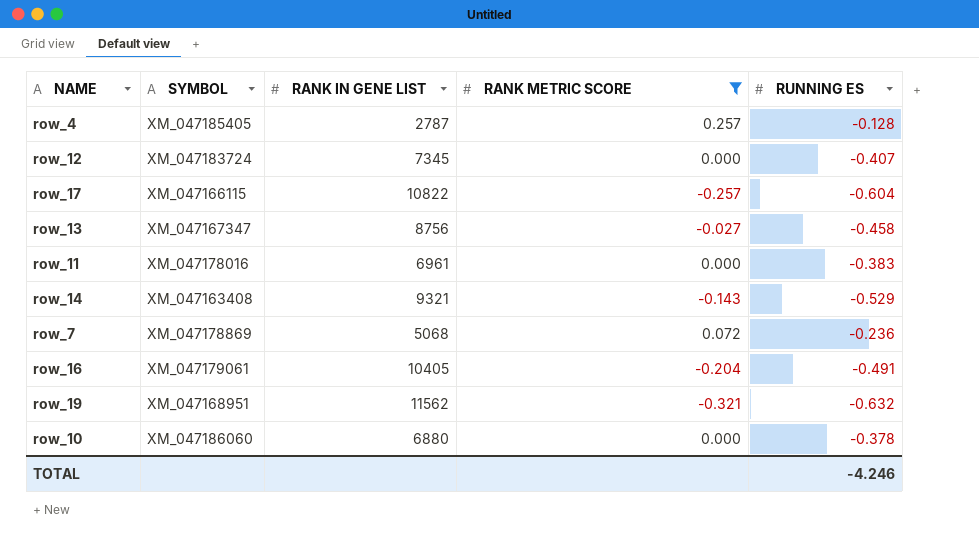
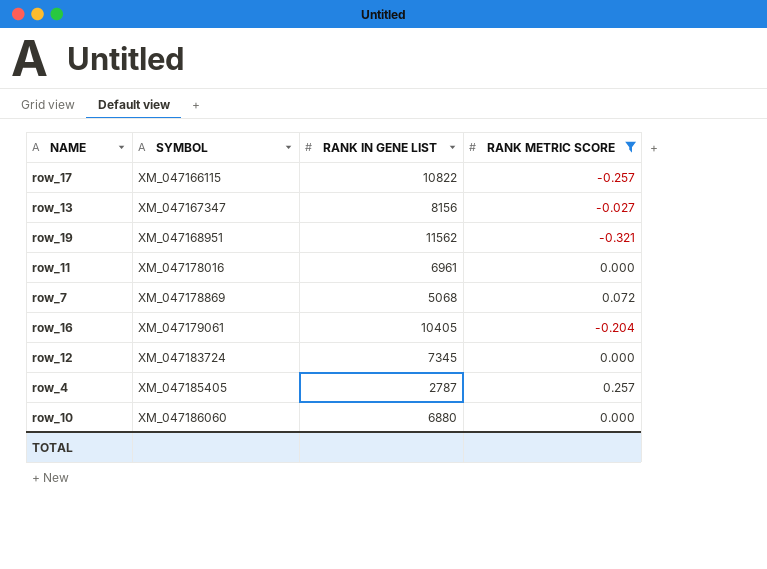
row order: none -> SYMBOL ascending
column RUNNING ES | position: 5 -> none
row row_14: XM_047163408 | 9321 | -0.143 | -0.529 -> none
row_13 | RANK IN GENE LIST: 8756 -> 8156

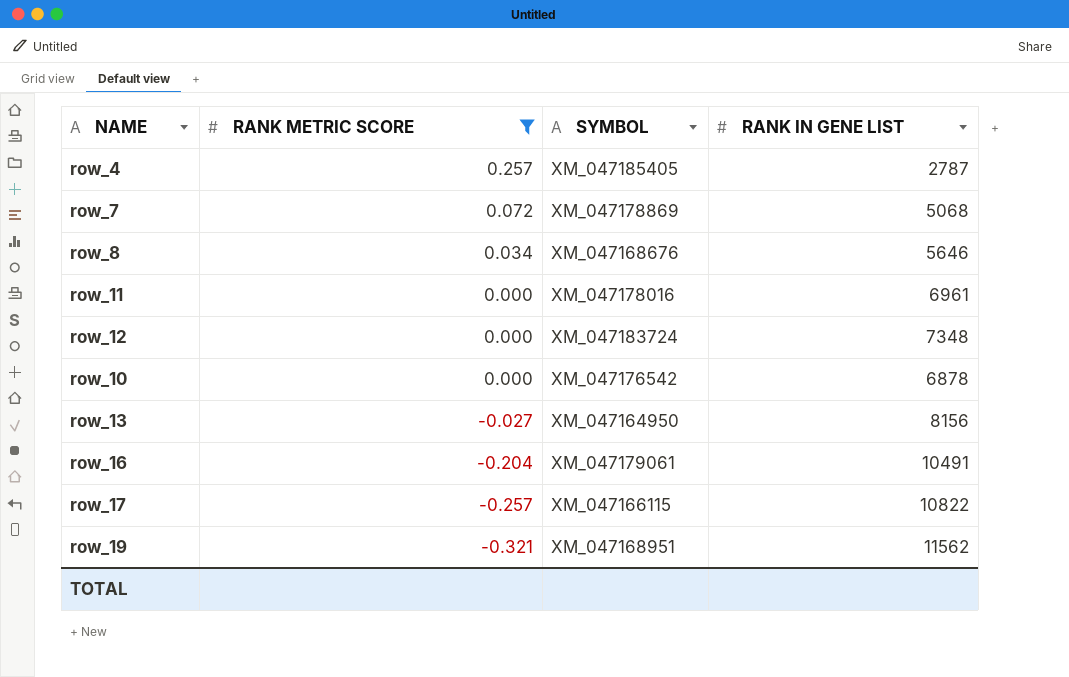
row order: SYMBOL ascending -> RANK METRIC SCORE descending
column RANK METRIC SCORE | position: 4 -> 2
row row_8: none -> 0.034 | XM_047168676 | 5646
row_12 | RANK IN GENE LIST: 7345 -> 7348
row_10 | SYMBOL: XM_047186060 -> XM_047176542
row_10 | RANK IN GENE LIST: 6880 -> 6878
row_13 | SYMBOL: XM_047167347 -> XM_047164950
row_16 | RANK IN GENE LIST: 10405 -> 10491

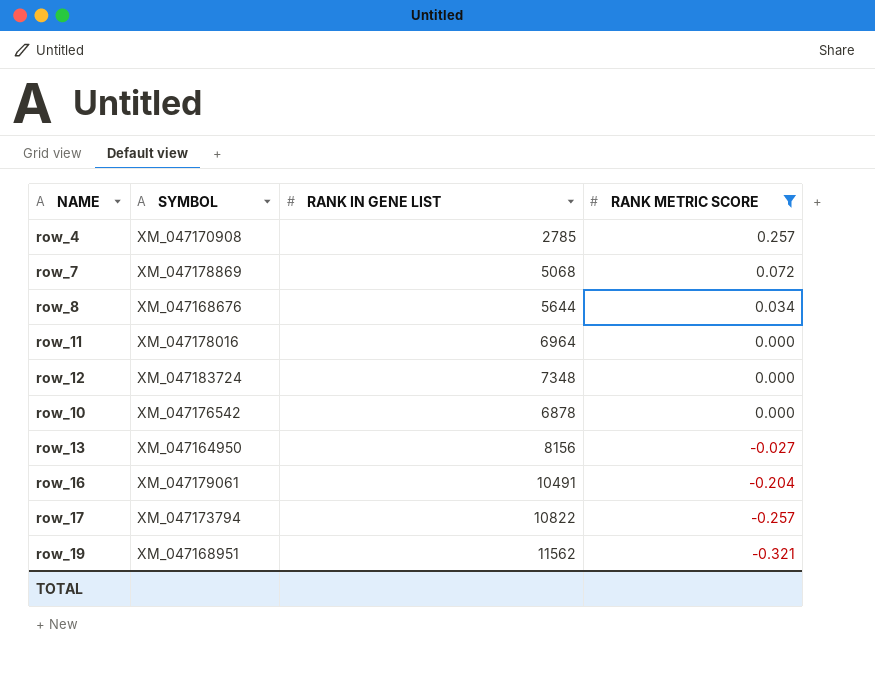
column RANK METRIC SCORE | position: 2 -> 4
row_4 | SYMBOL: XM_047185405 -> XM_047170908
row_4 | RANK IN GENE LIST: 2787 -> 2785
row_8 | RANK IN GENE LIST: 5646 -> 5644
row_11 | RANK IN GENE LIST: 6961 -> 6964
row_17 | SYMBOL: XM_047166115 -> XM_047173794

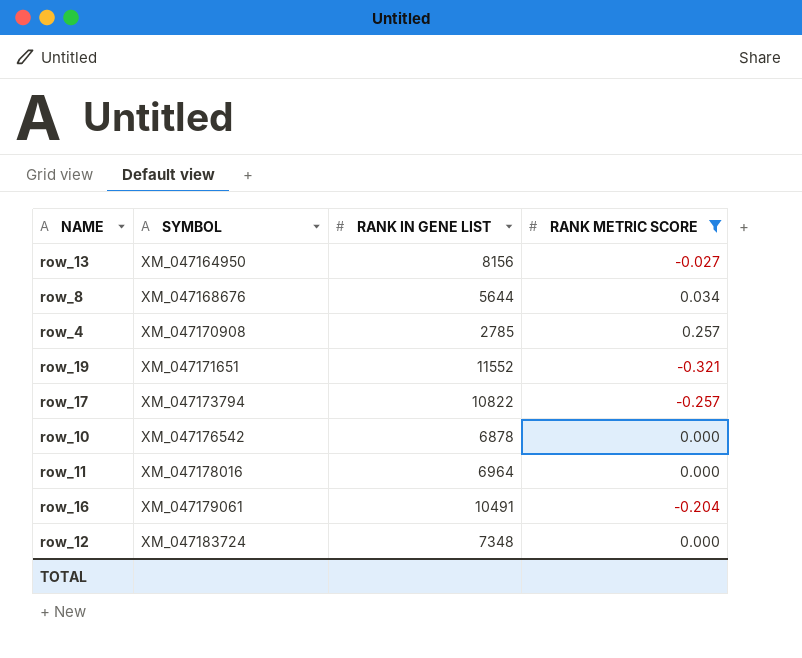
row order: RANK METRIC SCORE descending -> SYMBOL ascending
row row_7: XM_047178869 | 5068 | 0.072 -> none
row_19 | SYMBOL: XM_047168951 -> XM_047171651
row_19 | RANK IN GENE LIST: 11562 -> 11552

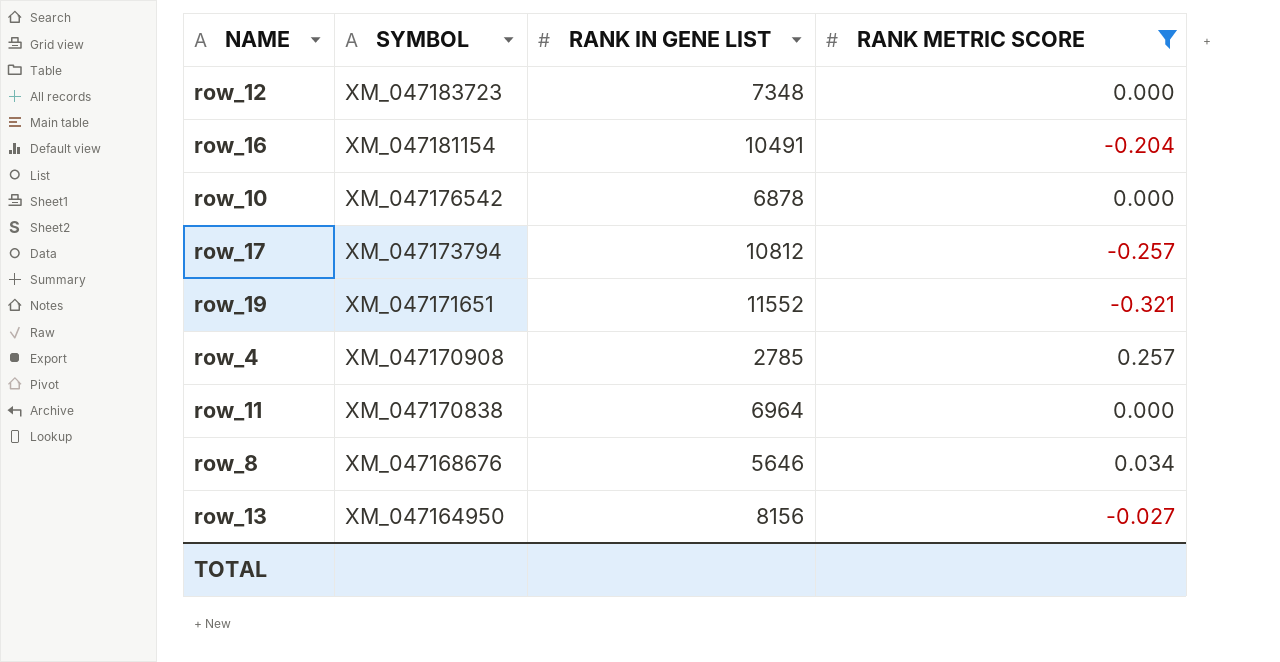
row order: SYMBOL ascending -> SYMBOL descending
row_12 | SYMBOL: XM_047183724 -> XM_047183723
row_16 | SYMBOL: XM_047179061 -> XM_047181154
row_17 | RANK IN GENE LIST: 10822 -> 10812
row_11 | SYMBOL: XM_047178016 -> XM_047170838
row_8 | RANK IN GENE LIST: 5644 -> 5646

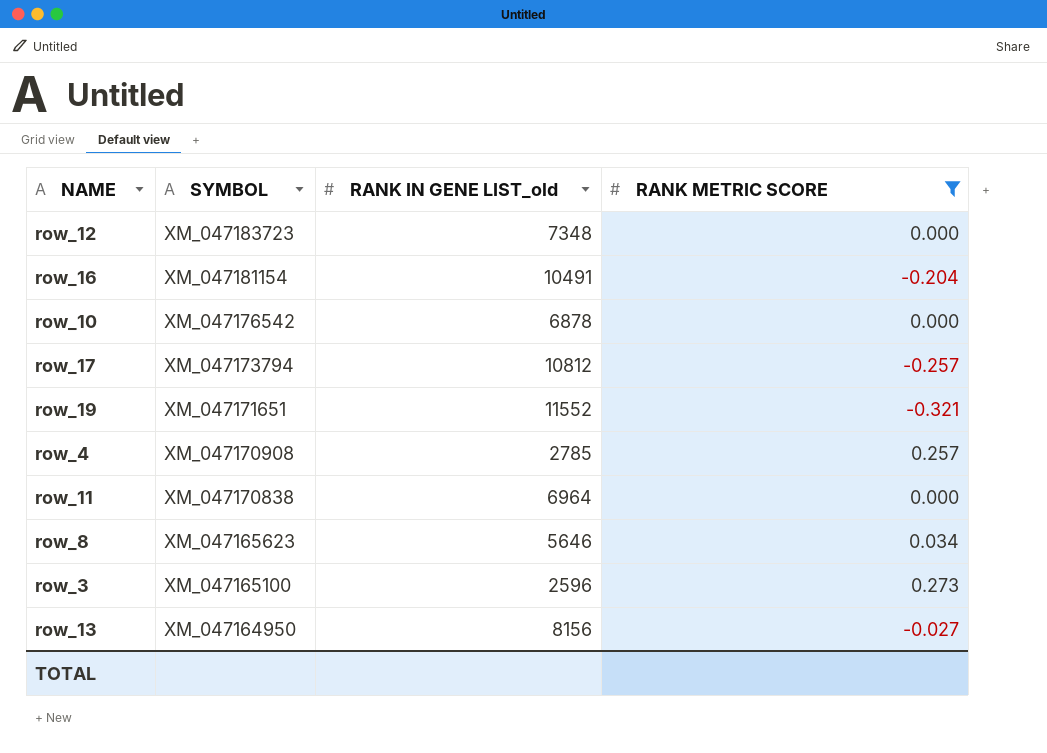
column name: RANK IN GENE LIST -> RANK IN GENE LIST_old
row_8 | SYMBOL: XM_047168676 -> XM_047165623
row row_3: none -> XM_047165100 | 2596 | 0.273

